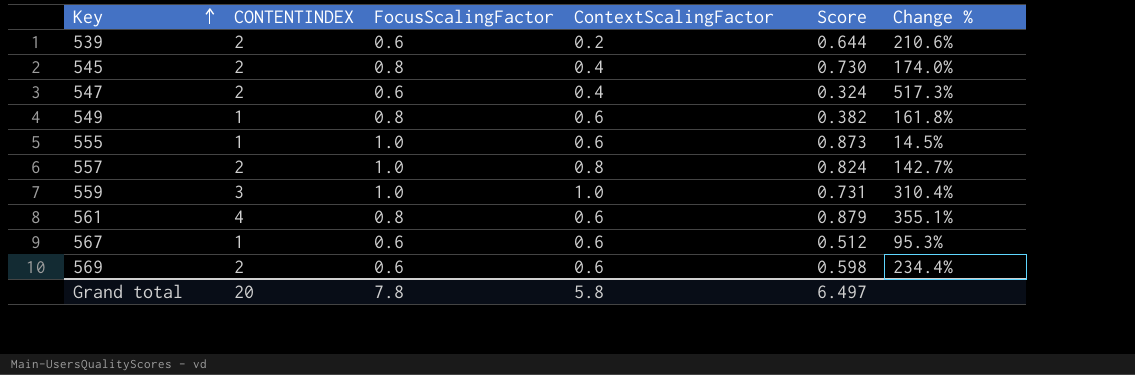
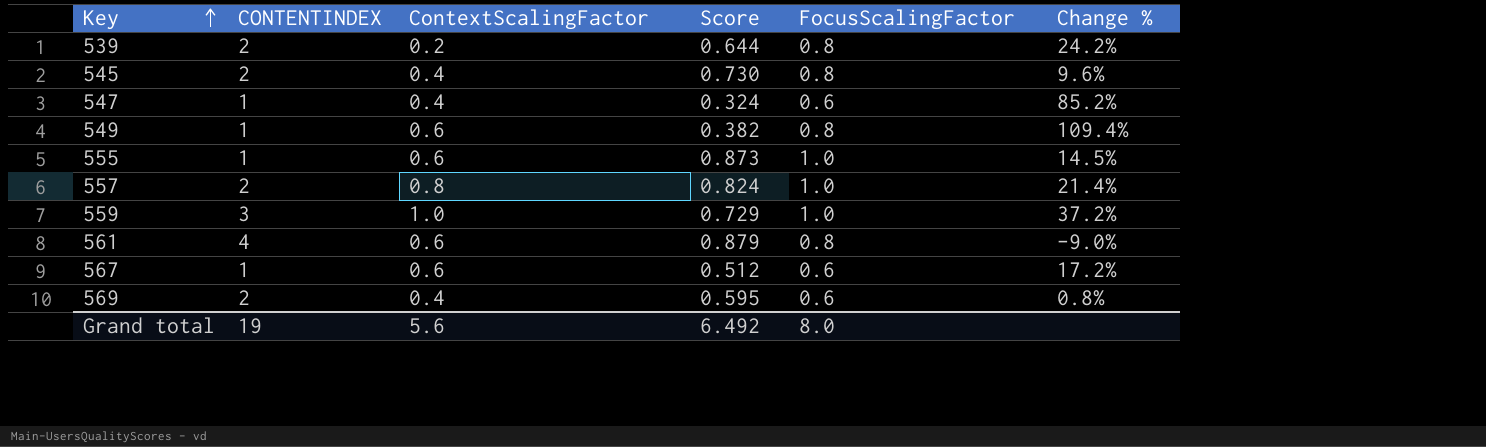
column FocusScalingFactor | position: 3 -> 5
column Change % | formula: ([CONTENTINDEX] - [Score]) / [Score] -> ([FocusScalingFactor] - [Score]) / [Score]
539 | FocusScalingFactor: 0.6 -> 0.8
547 | CONTENTINDEX: 2 -> 1
559 | Score: 0.731 -> 0.729
569 | ContextScalingFactor: 0.6 -> 0.4
569 | Score: 0.598 -> 0.595
Grand total | CONTENTINDEX: 20 -> 19
Grand total | ContextScalingFactor: 5.8 -> 5.6
Grand total | Score: 6.497 -> 6.492
Grand total | FocusScalingFactor: 7.8 -> 8.0

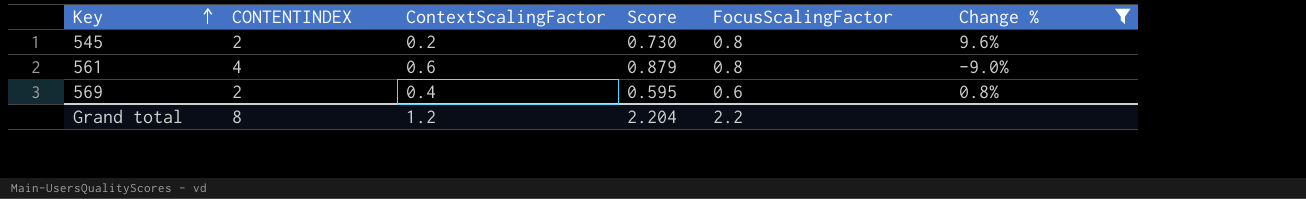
filter: none -> Change % <= 9.6%
545 | ContextScalingFactor: 0.4 -> 0.2
Grand total | CONTENTINDEX: 19 -> 8
Grand total | ContextScalingFactor: 5.6 -> 1.2
Grand total | Score: 6.492 -> 2.204
Grand total | FocusScalingFactor: 8.0 -> 2.2

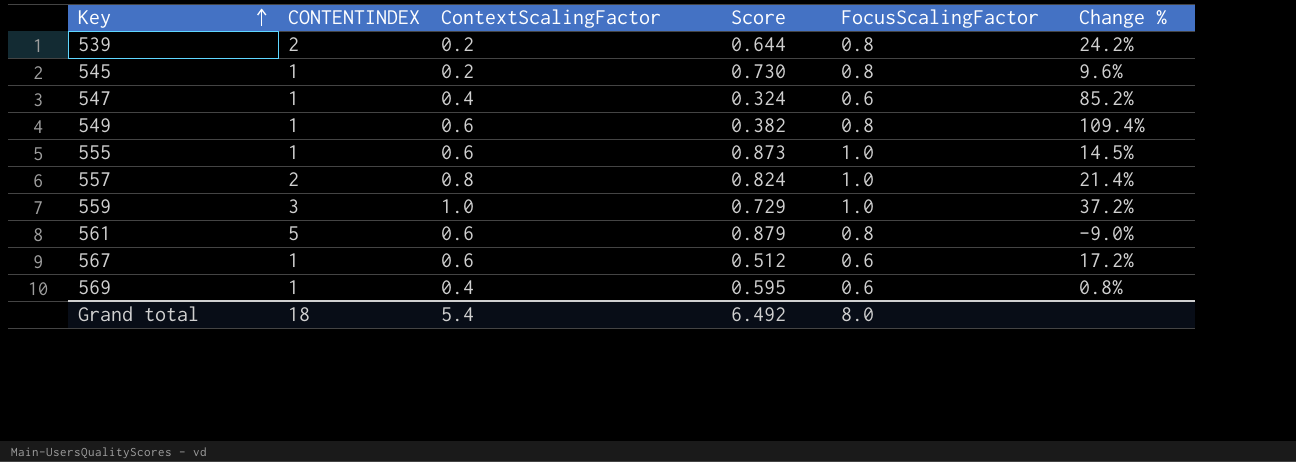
filter: Change % <= 9.6% -> none
545 | CONTENTINDEX: 2 -> 1
561 | CONTENTINDEX: 4 -> 5
569 | CONTENTINDEX: 2 -> 1
Grand total | CONTENTINDEX: 8 -> 18
Grand total | ContextScalingFactor: 1.2 -> 5.4
Grand total | Score: 2.204 -> 6.492
Grand total | FocusScalingFactor: 2.2 -> 8.0

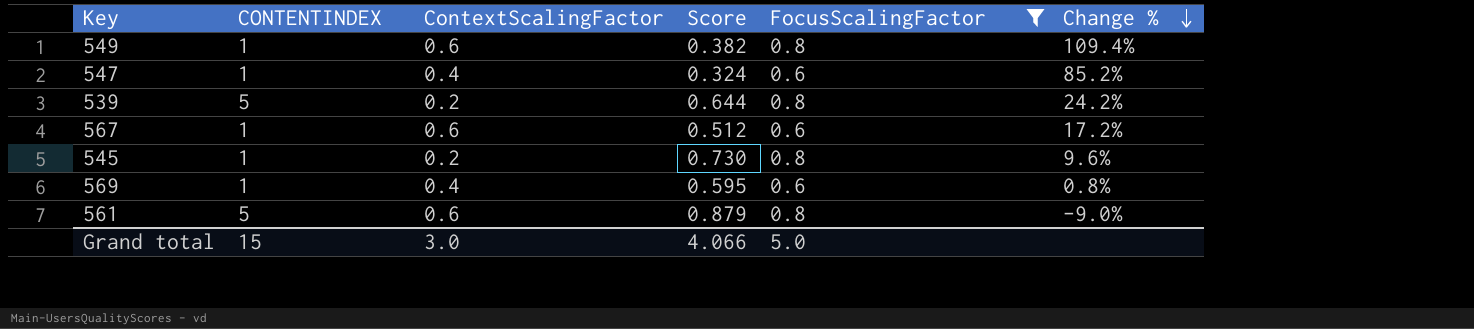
filter: none -> FocusScalingFactor != 1.0
row order: Key ascending -> Change % descending
539 | CONTENTINDEX: 2 -> 5
Grand total | CONTENTINDEX: 18 -> 15
Grand total | ContextScalingFactor: 5.4 -> 3.0
Grand total | Score: 6.492 -> 4.066
Grand total | FocusScalingFactor: 8.0 -> 5.0

